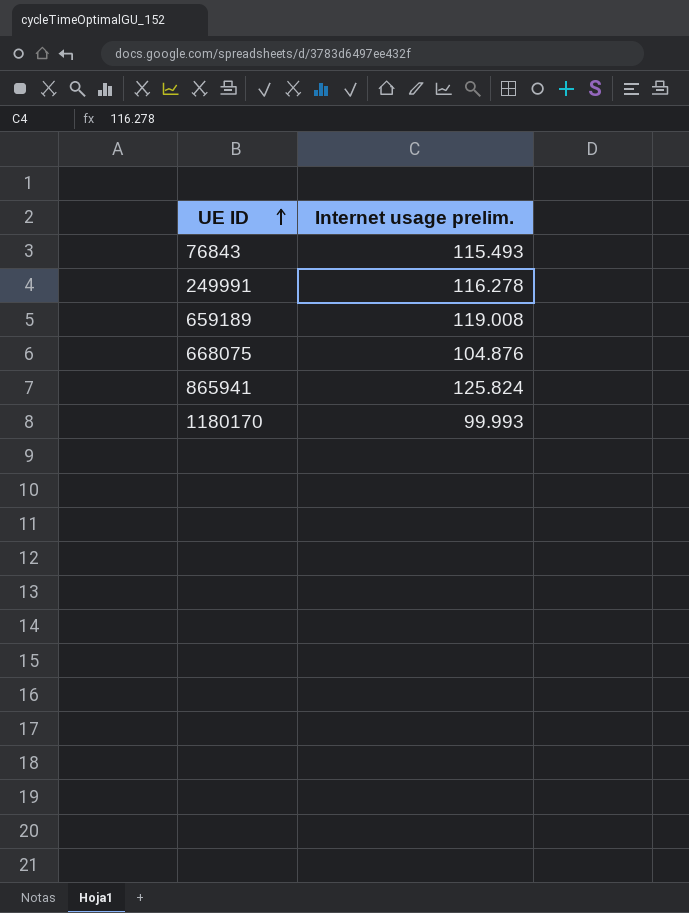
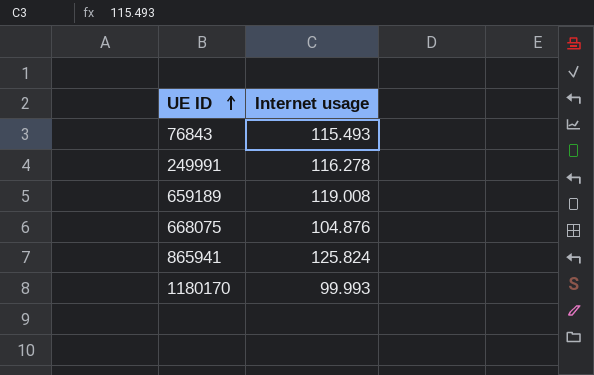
column name: Internet usage prelim. -> Internet usage

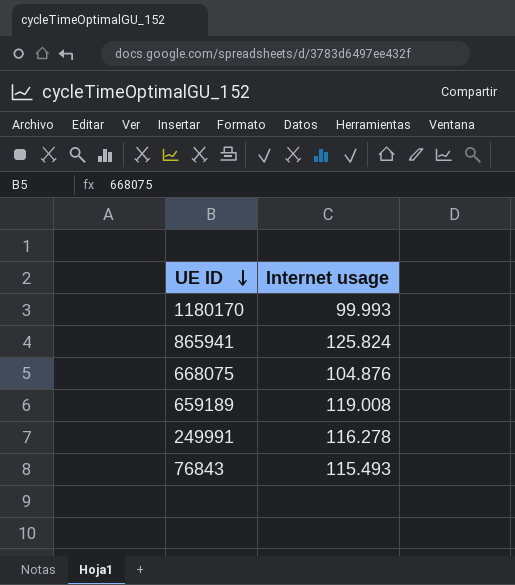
row order: UE ID ascending -> UE ID descending

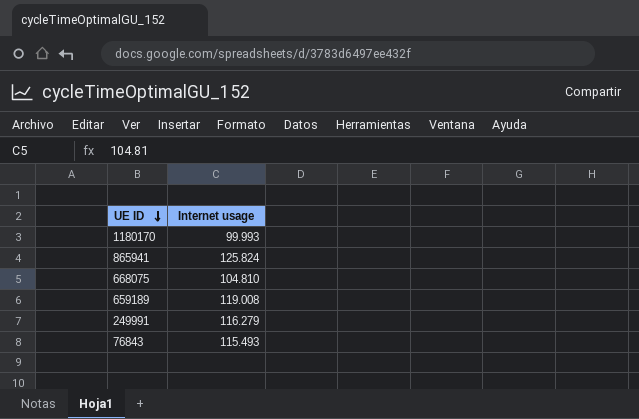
668075 | Internet usage: 104.876 -> 104.810
249991 | Internet usage: 116.278 -> 116.279

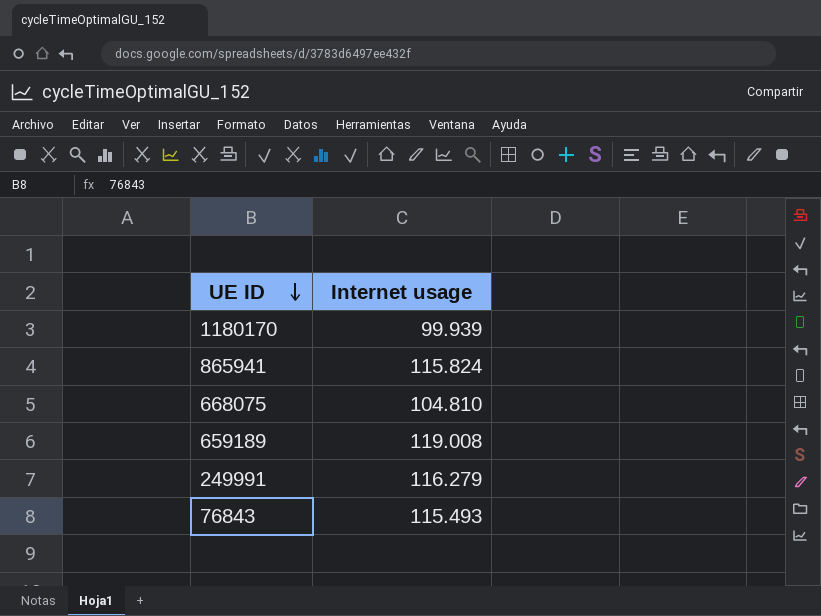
1180170 | Internet usage: 99.993 -> 99.939
865941 | Internet usage: 125.824 -> 115.824

